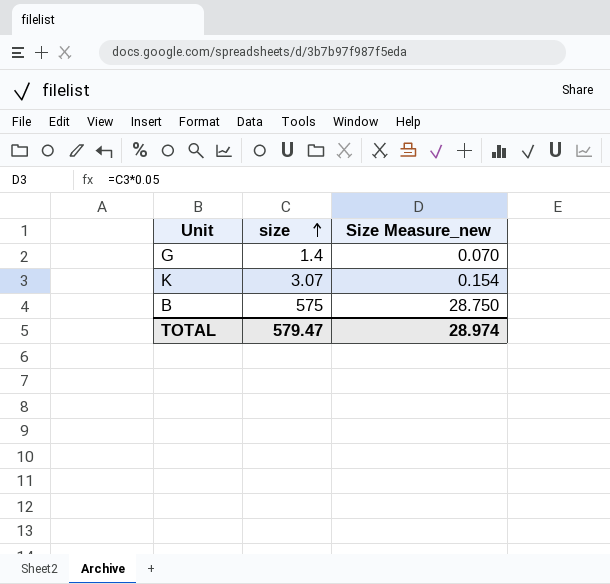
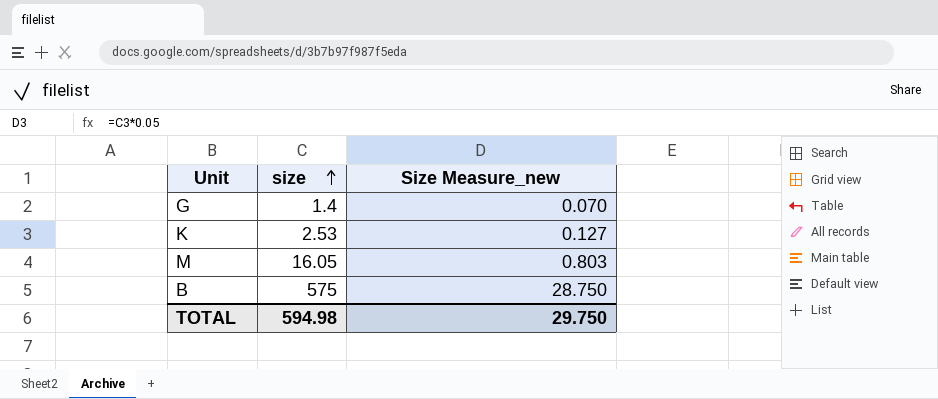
K | size: 3.07 -> 2.53
K | Size Measure_new: 0.154 -> 0.127
row M: none -> 16.05 | 0.803
TOTAL | size: 579.47 -> 594.98
TOTAL | Size Measure_new: 28.974 -> 29.750

